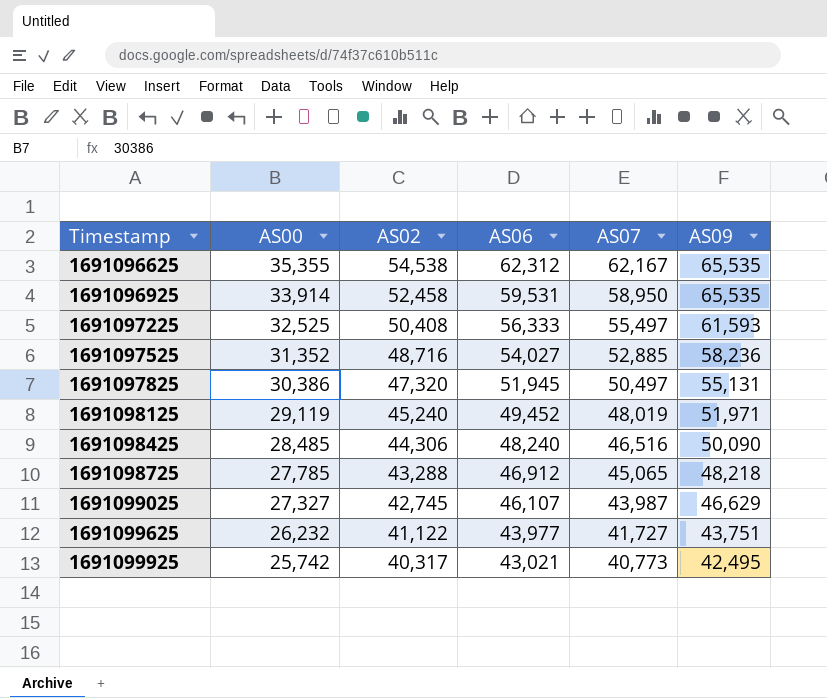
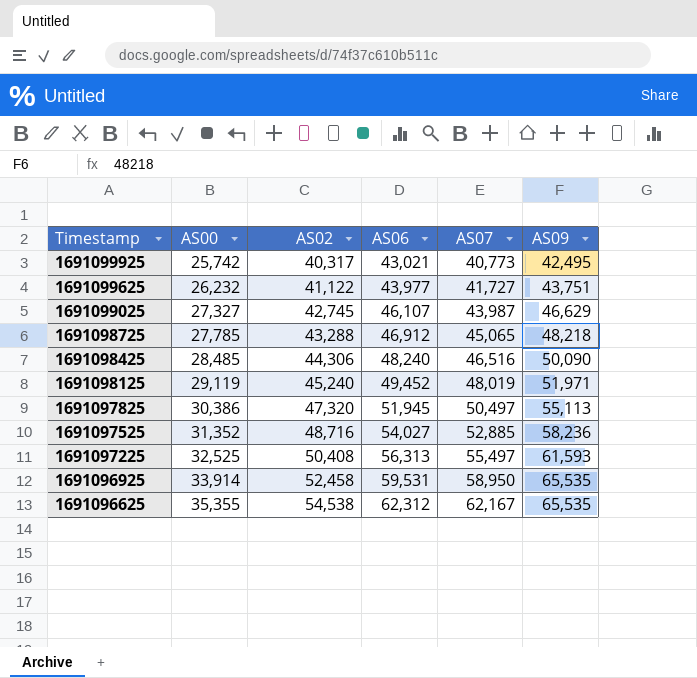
row order: Timestamp ascending -> Timestamp descending
1691097825 | AS09: 55,131 -> 55,113
1691097225 | AS06: 56,333 -> 56,313

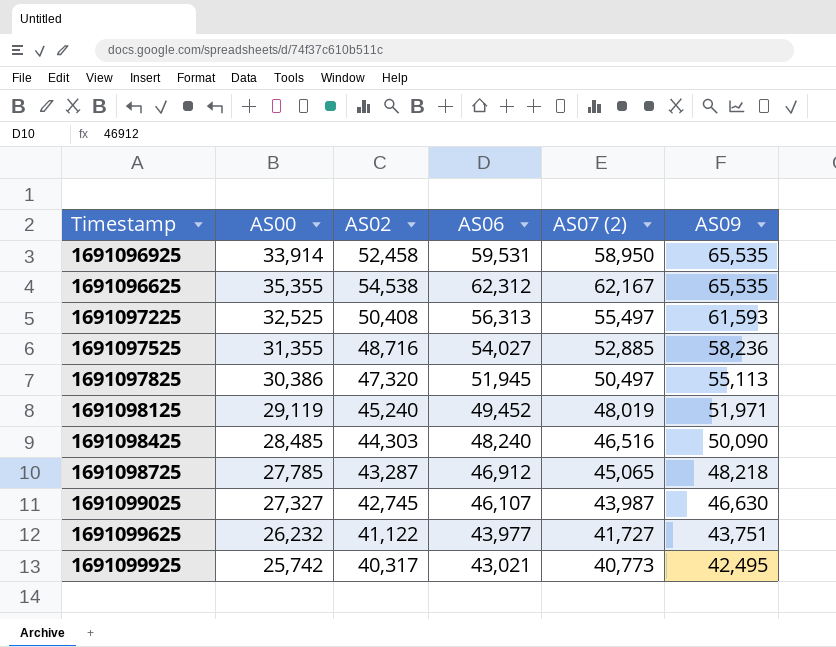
row order: Timestamp descending -> AS09 descending
column name: AS07 -> AS07 (2)
1691097525 | AS00: 31,352 -> 31,355
1691098425 | AS02: 44,306 -> 44,303
1691098725 | AS02: 43,288 -> 43,287
1691099025 | AS09: 46,629 -> 46,630

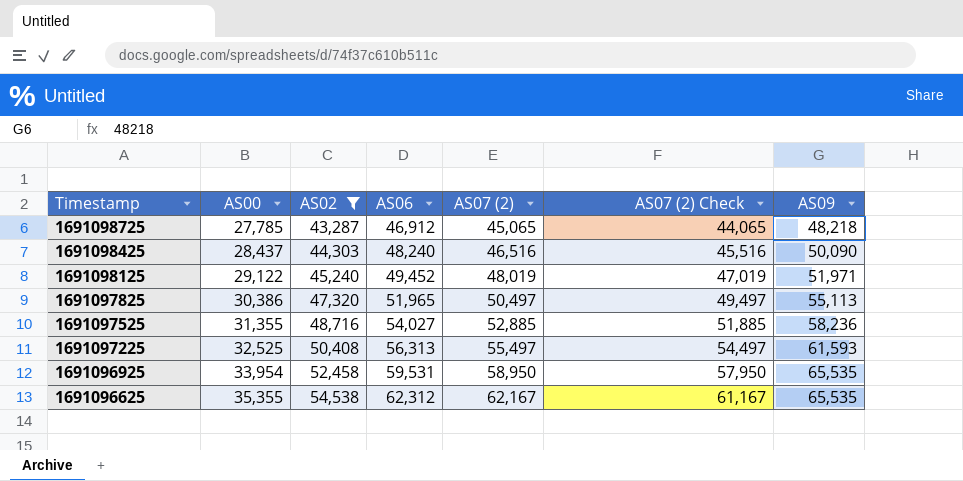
filter: none -> AS02 >= 43,287
row order: AS09 descending -> Timestamp descending
column AS07 (2) Check | formula: none -> [AS07 (2)] - 1000
1691098425 | AS00: 28,485 -> 28,437
1691098125 | AS00: 29,119 -> 29,122
1691097825 | AS06: 51,945 -> 51,965
1691096925 | AS00: 33,914 -> 33,954

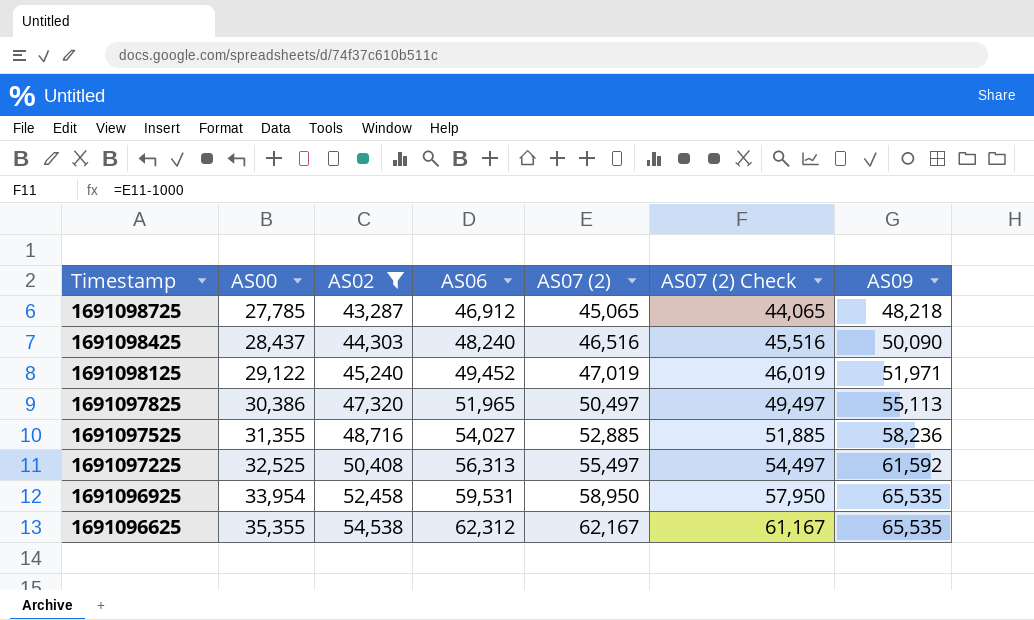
1691098125 | AS07 (2): 48,019 -> 47,019
1691098125 | AS07 (2) Check: 47,019 -> 46,019
1691097225 | AS09: 61,593 -> 61,592

